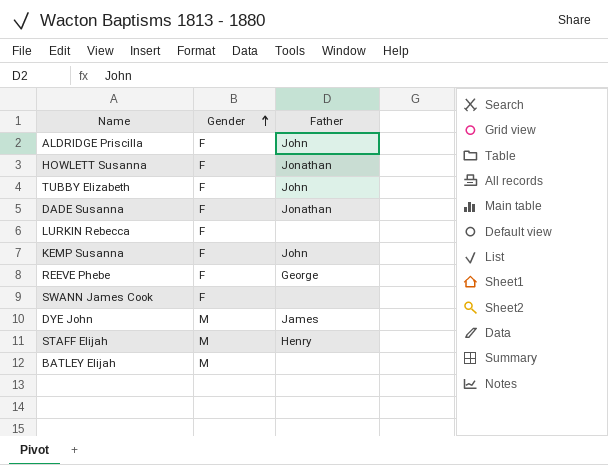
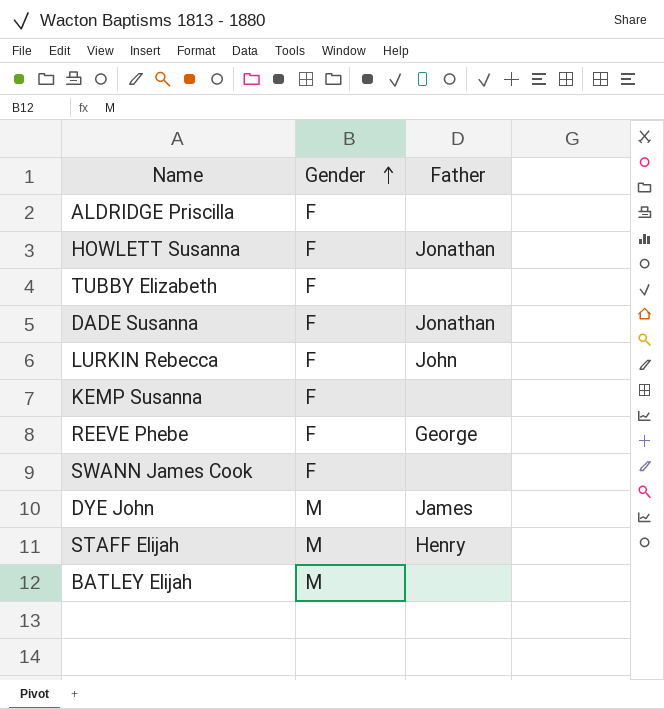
ALDRIDGE Priscilla | Father: John -> none
TUBBY Elizabeth | Father: John -> none
LURKIN Rebecca | Father: none -> John
KEMP Susanna | Father: John -> none

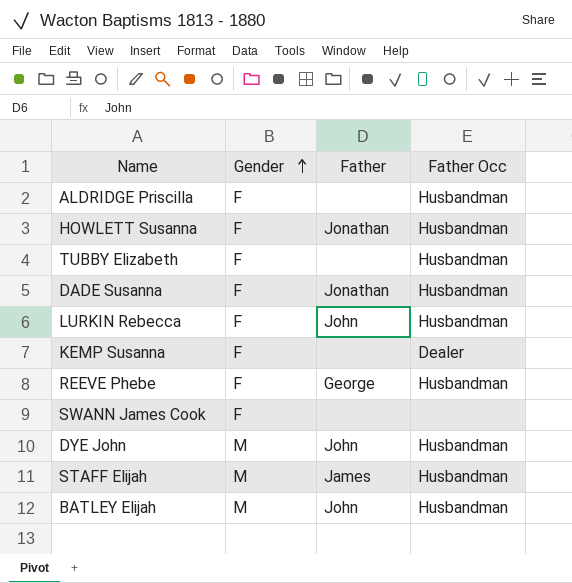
column Father Occ | position: none -> 4
DYE John | Father: James -> John
STAFF Elijah | Father: Henry -> James
BATLEY Elijah | Father: none -> John

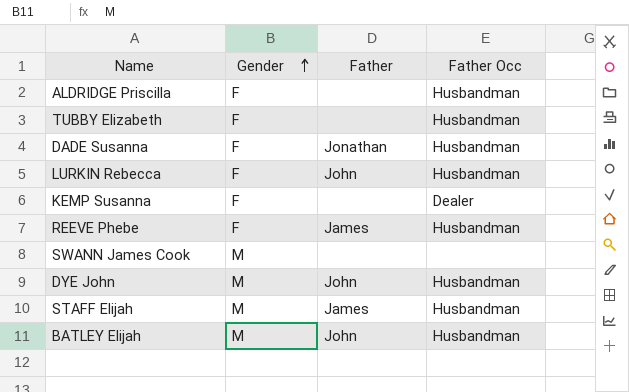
row HOWLETT Susanna: F | Jonathan | Husbandman -> none
REEVE Phebe | Father: George -> James
SWANN James Cook | Gender: F -> M

